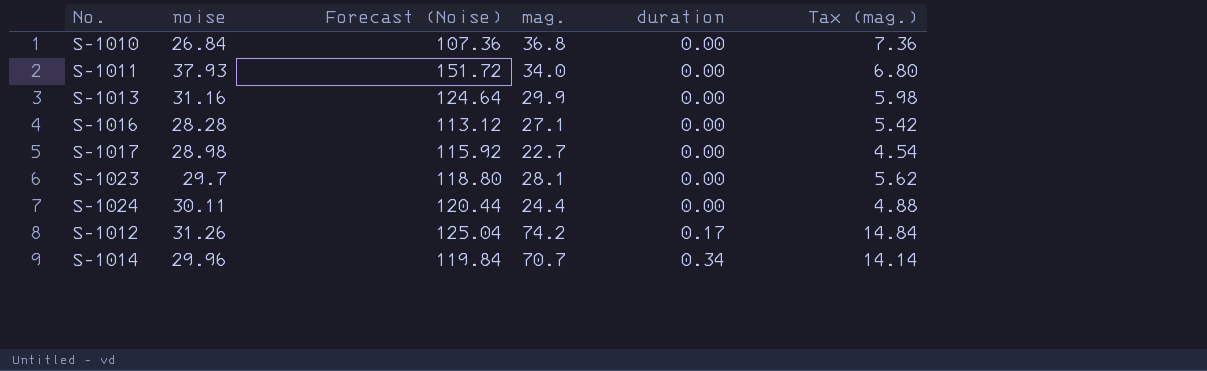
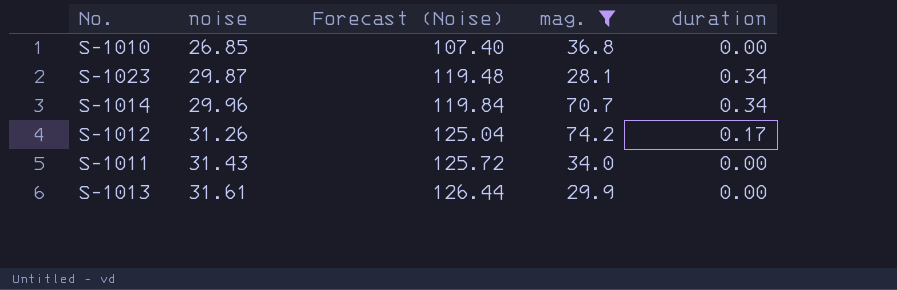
filter: none -> mag. >= 28.1
row order: duration ascending -> noise ascending
column Tax (mag.) | formula: [mag.] * 0.2 -> none
S-1010 | noise: 26.84 -> 26.85
S-1010 | Forecast (Noise): 107.36 -> 107.40
S-1023 | noise: 29.7 -> 29.87
S-1023 | Forecast (Noise): 118.80 -> 119.48
S-1023 | duration: 0.00 -> 0.34
S-1011 | noise: 37.93 -> 31.43
S-1011 | Forecast (Noise): 151.72 -> 125.72
S-1013 | noise: 31.16 -> 31.61
S-1013 | Forecast (Noise): 124.64 -> 126.44

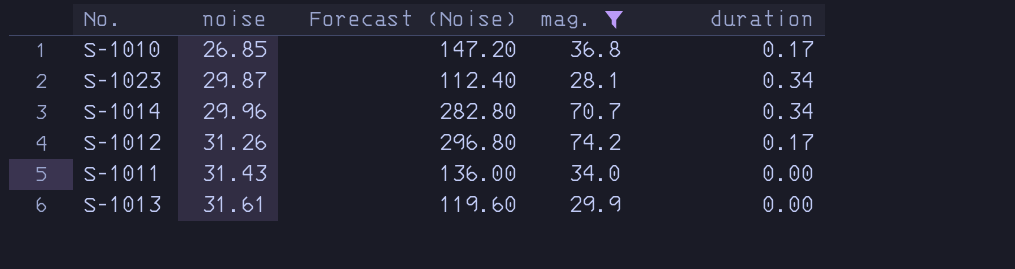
column Forecast (Noise) | formula: [noise] * 4 -> [mag.] * 4
S-1010 | duration: 0.00 -> 0.17

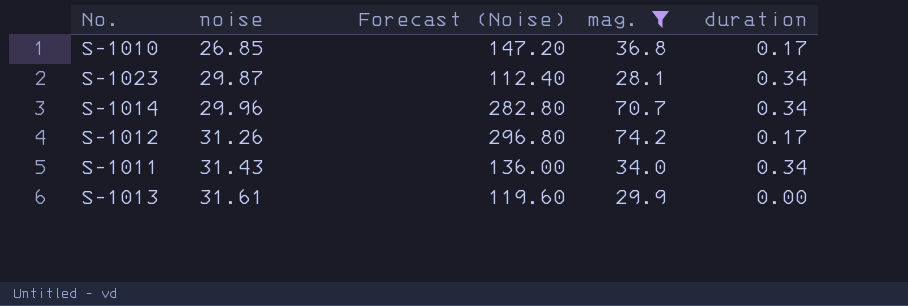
S-1011 | duration: 0.00 -> 0.34

